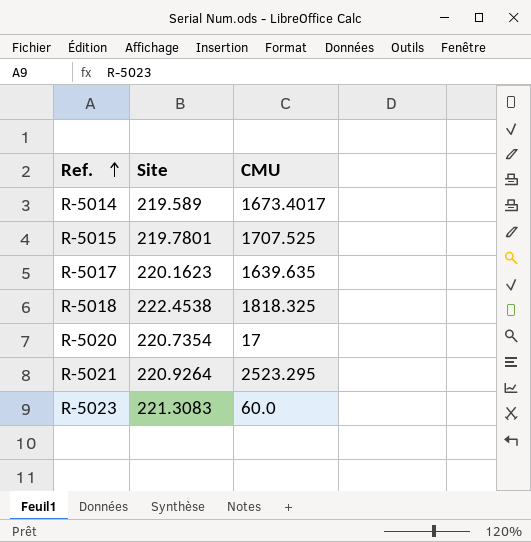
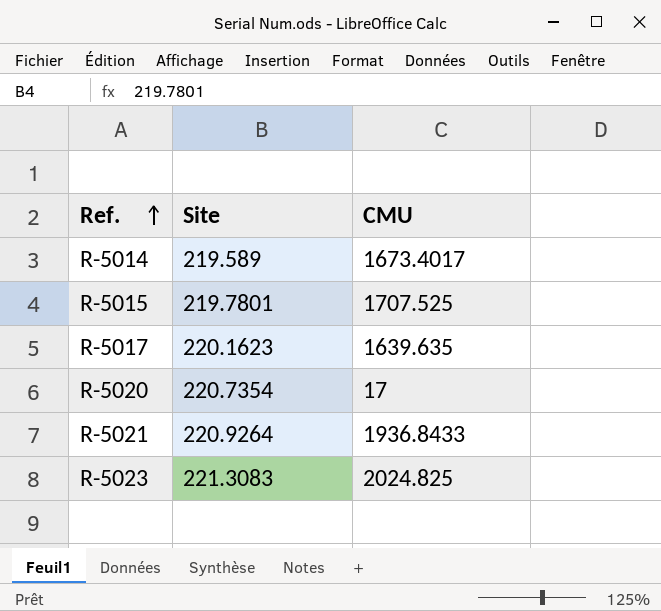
row R-5018: 222.4538 | 1818.325 -> none
R-5021 | CMU: 2523.295 -> 1936.8433
R-5023 | CMU: 60.0 -> 2024.825

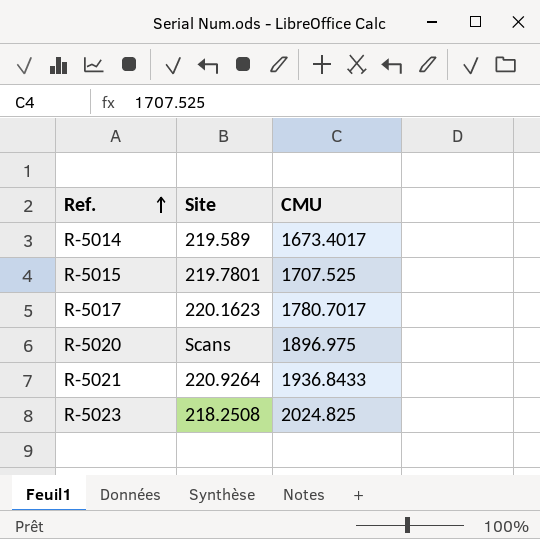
R-5017 | CMU: 1639.635 -> 1780.7017
R-5020 | Site: 220.7354 -> Scans
R-5020 | CMU: 17 -> 1896.975
R-5023 | Site: 221.3083 -> 218.2508

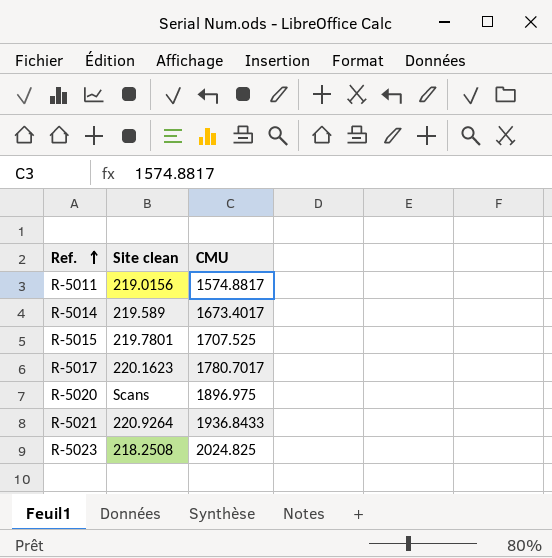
column name: Site -> Site clean
row R-5011: none -> 219.0156 | 1574.8817

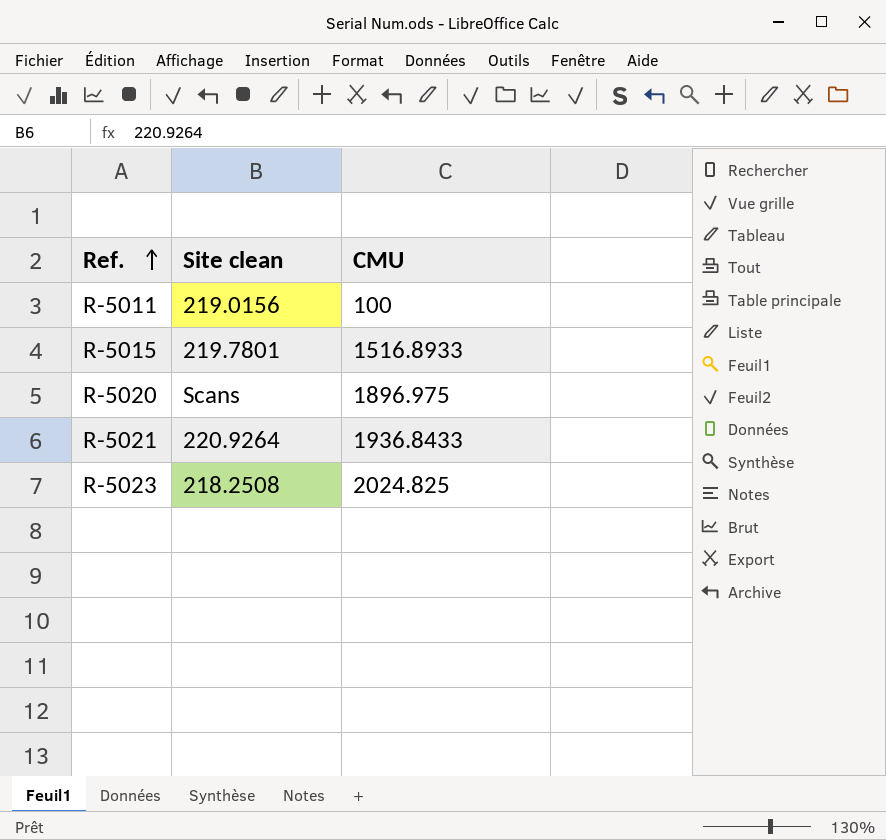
row R-5014: 219.589 | 1673.4017 -> none
row R-5017: 220.1623 | 1780.7017 -> none
R-5011 | CMU: 1574.8817 -> 100
R-5015 | CMU: 1707.525 -> 1516.8933

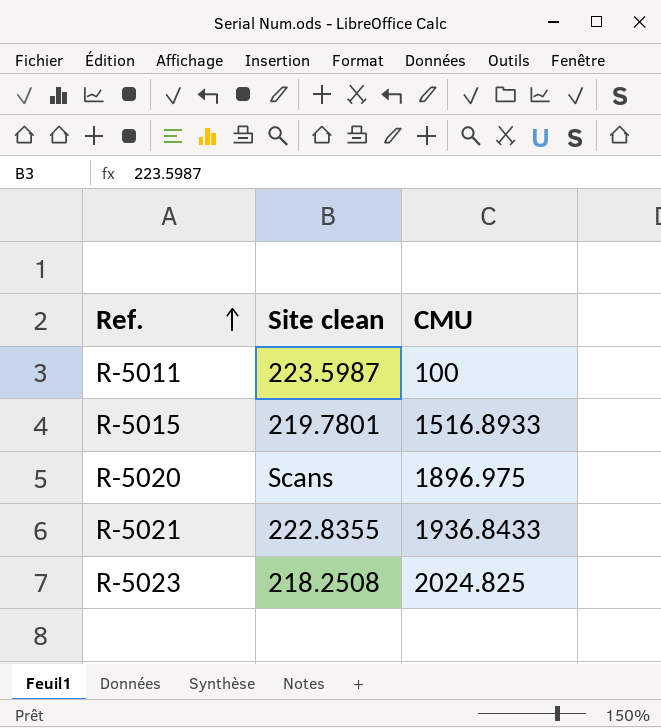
R-5011 | Site clean: 219.0156 -> 223.5987
R-5021 | Site clean: 220.9264 -> 222.8355

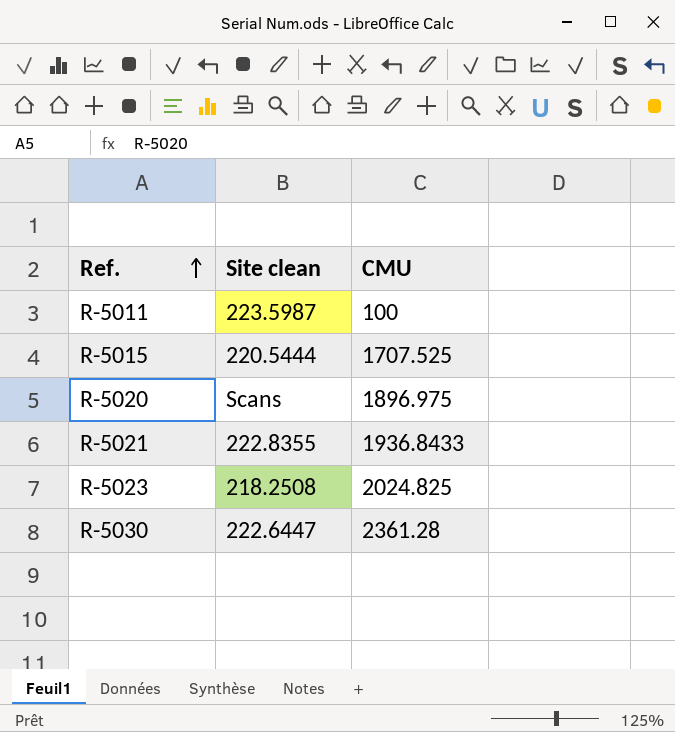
R-5015 | Site clean: 219.7801 -> 220.5444
R-5015 | CMU: 1516.8933 -> 1707.525
row R-5030: none -> 222.6447 | 2361.28

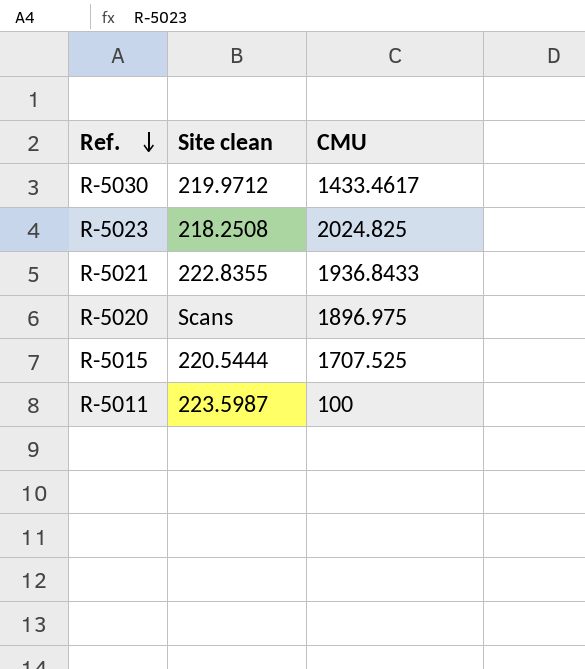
row order: Ref. ascending -> Ref. descending
R-5030 | Site clean: 222.6447 -> 219.9712
R-5030 | CMU: 2361.28 -> 1433.4617

